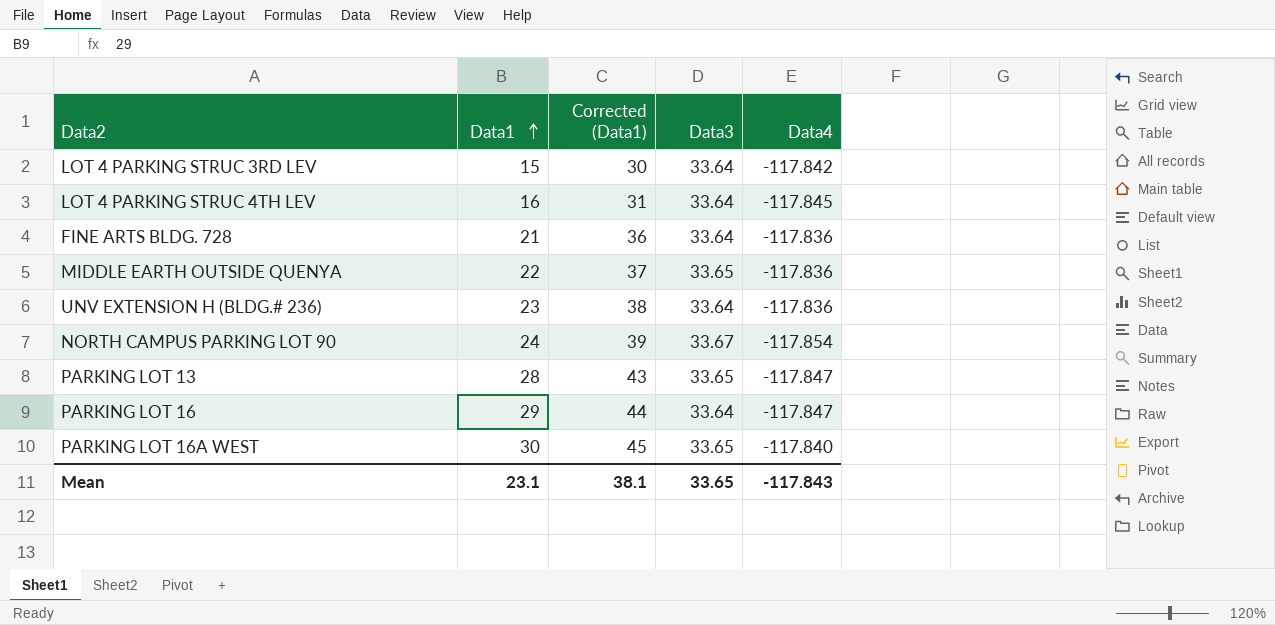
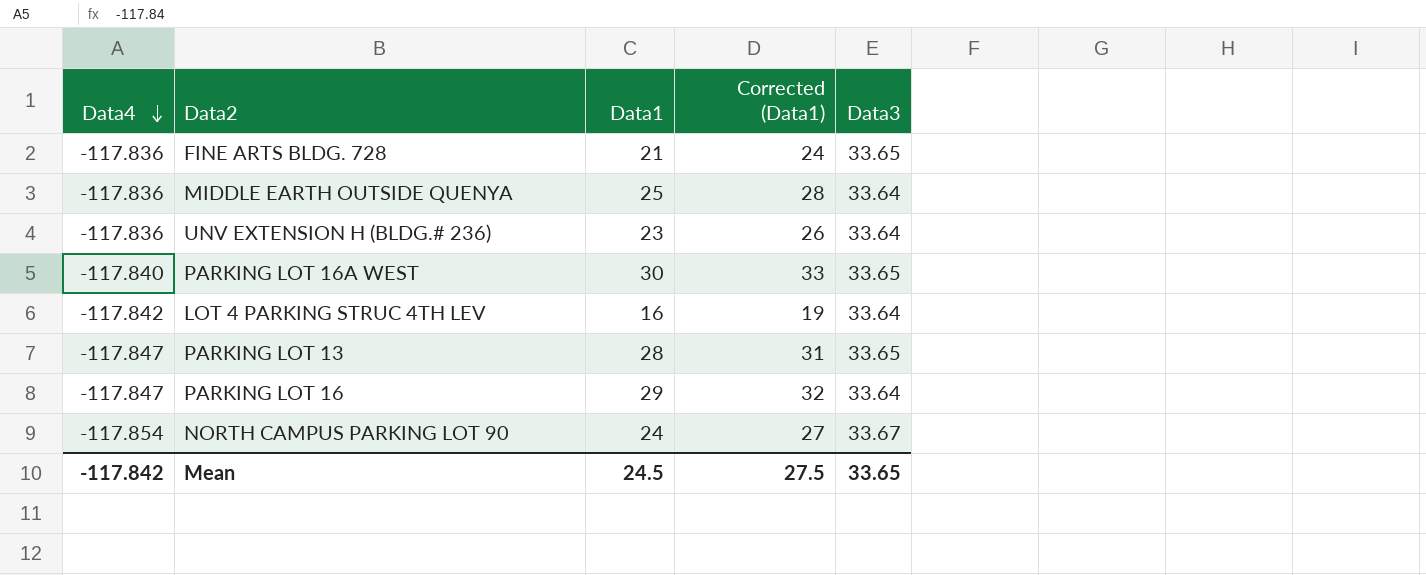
row order: Data1 ascending -> Data4 descending
column Data4 | position: 5 -> 1
column Corrected (Data1) | formula: [Data1] + 15 -> [Data1] + 3
row LOT 4 PARKING STRUC 3RD LEV: 15 | 30 | 33.64 | -117.842 -> none
FINE ARTS BLDG. 728 | Data3: 33.64 -> 33.65
MIDDLE EARTH OUTSIDE QUENYA | Data1: 22 -> 25
MIDDLE EARTH OUTSIDE QUENYA | Data3: 33.65 -> 33.64
LOT 4 PARKING STRUC 4TH LEV | Data4: -117.845 -> -117.842
Mean | Data4: -117.843 -> -117.842
Mean | Data1: 23.1 -> 24.5
Mean | Corrected (Data1): 38.1 -> 27.5

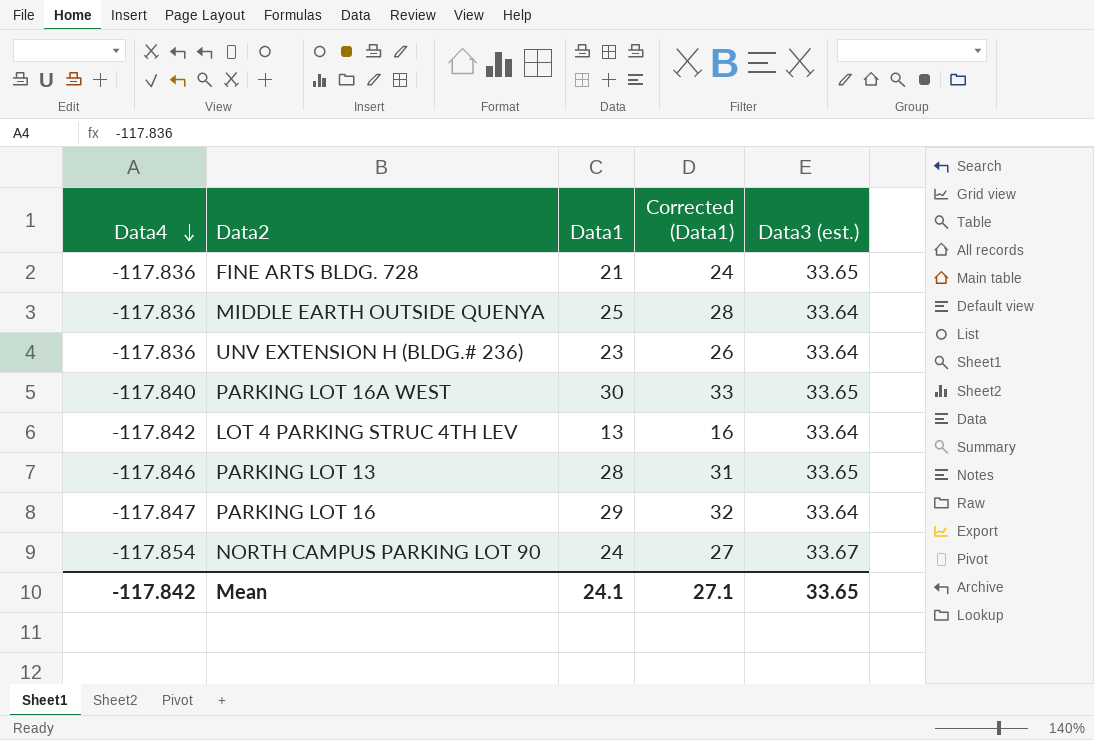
column name: Data3 -> Data3 (est.)
LOT 4 PARKING STRUC 4TH LEV | Data1: 16 -> 13
LOT 4 PARKING STRUC 4TH LEV | Corrected (Data1): 19 -> 16
PARKING LOT 13 | Data4: -117.847 -> -117.846
Mean | Data1: 24.5 -> 24.1
Mean | Corrected (Data1): 27.5 -> 27.1

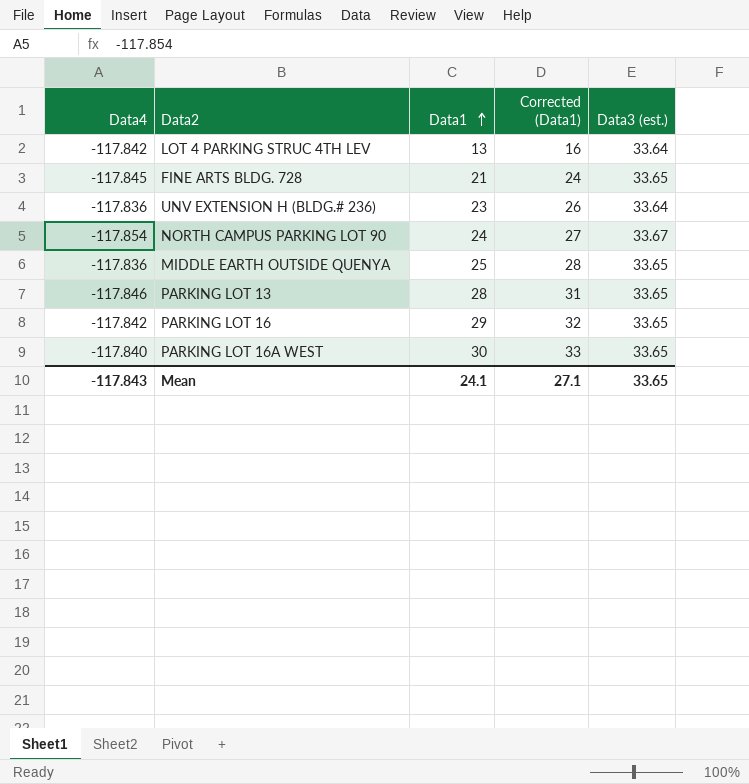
row order: Data4 descending -> Data1 ascending
FINE ARTS BLDG. 728 | Data4: -117.836 -> -117.845
MIDDLE EARTH OUTSIDE QUENYA | Data3 (est.): 33.64 -> 33.65
PARKING LOT 16 | Data4: -117.847 -> -117.842
PARKING LOT 16 | Data3 (est.): 33.64 -> 33.65
Mean | Data4: -117.842 -> -117.843

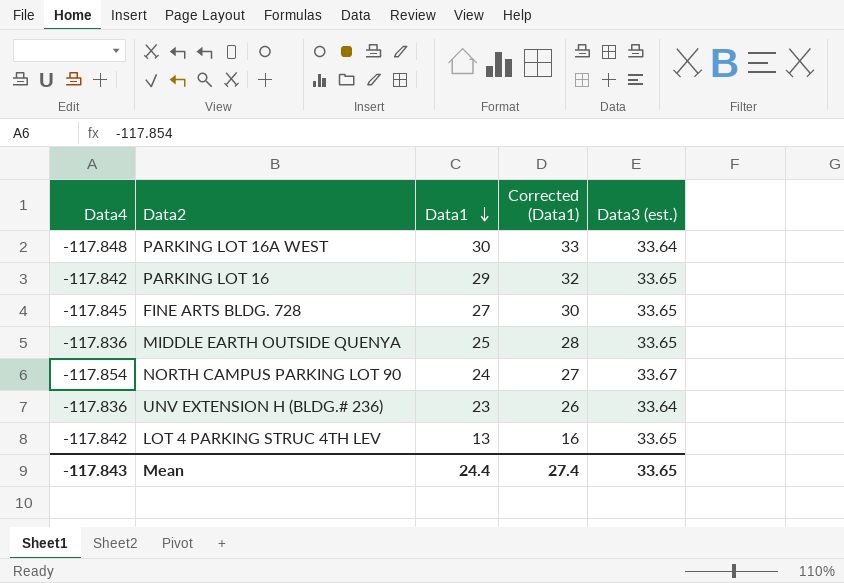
row order: Data1 ascending -> Data1 descending
row PARKING LOT 13: -117.846 | 28 | 31 | 33.65 -> none
PARKING LOT 16A WEST | Data4: -117.840 -> -117.848
PARKING LOT 16A WEST | Data3 (est.): 33.65 -> 33.64
FINE ARTS BLDG. 728 | Data1: 21 -> 27
FINE ARTS BLDG. 728 | Corrected (Data1): 24 -> 30
LOT 4 PARKING STRUC 4TH LEV | Data3 (est.): 33.64 -> 33.65
Mean | Data1: 24.1 -> 24.4
Mean | Corrected (Data1): 27.1 -> 27.4

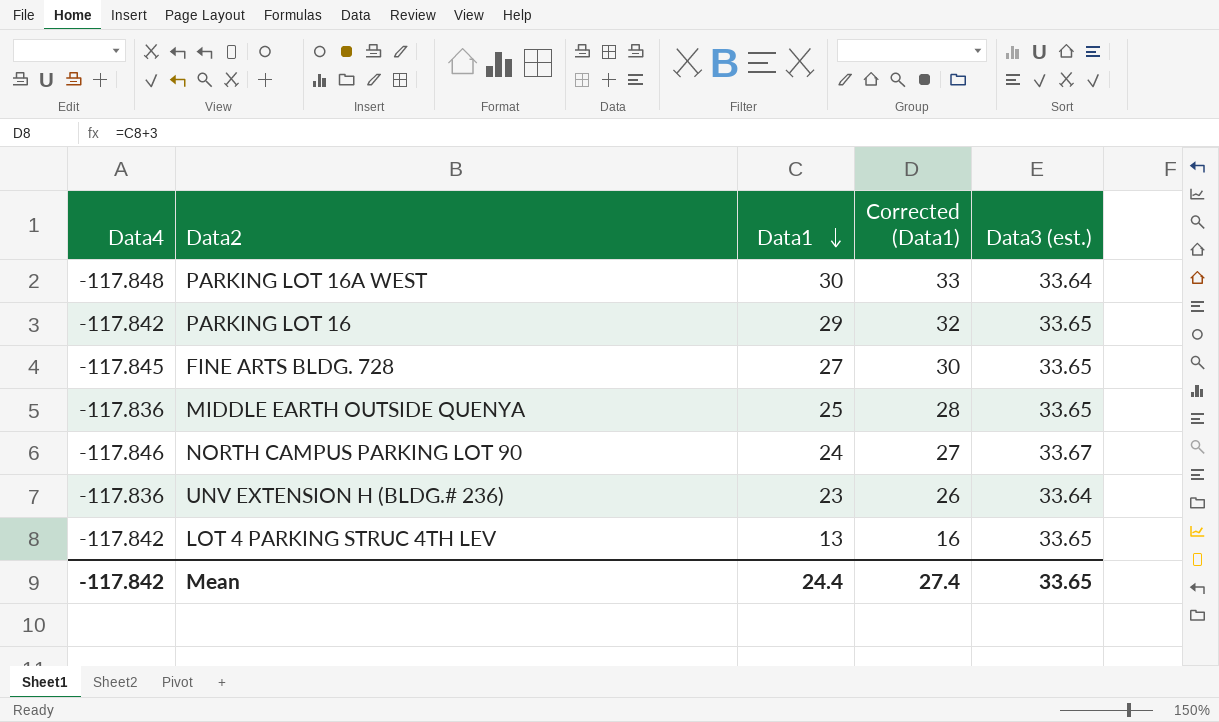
NORTH CAMPUS PARKING LOT 90 | Data4: -117.854 -> -117.846
Mean | Data4: -117.843 -> -117.842

